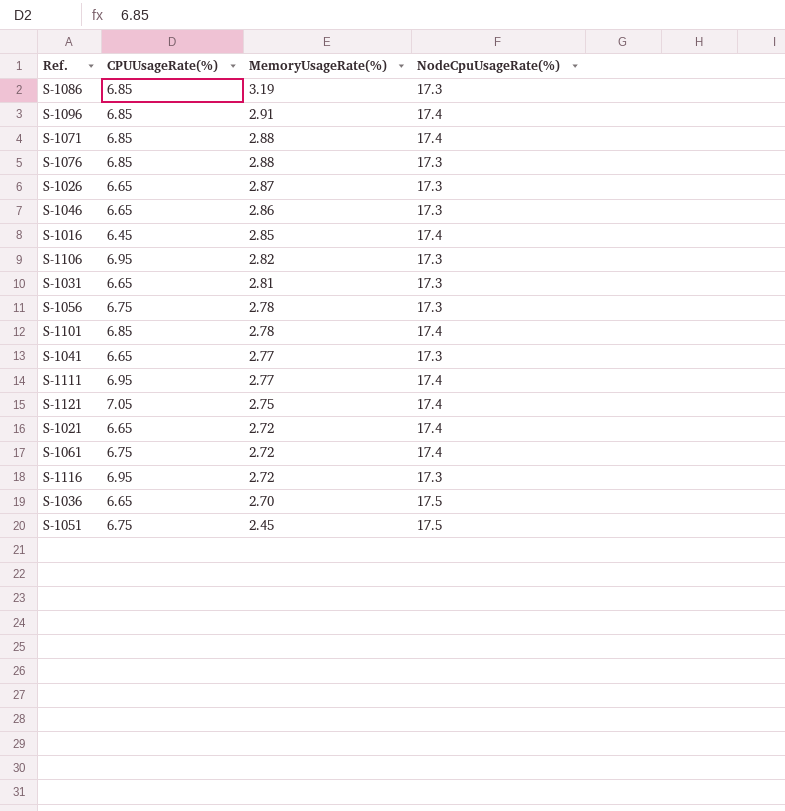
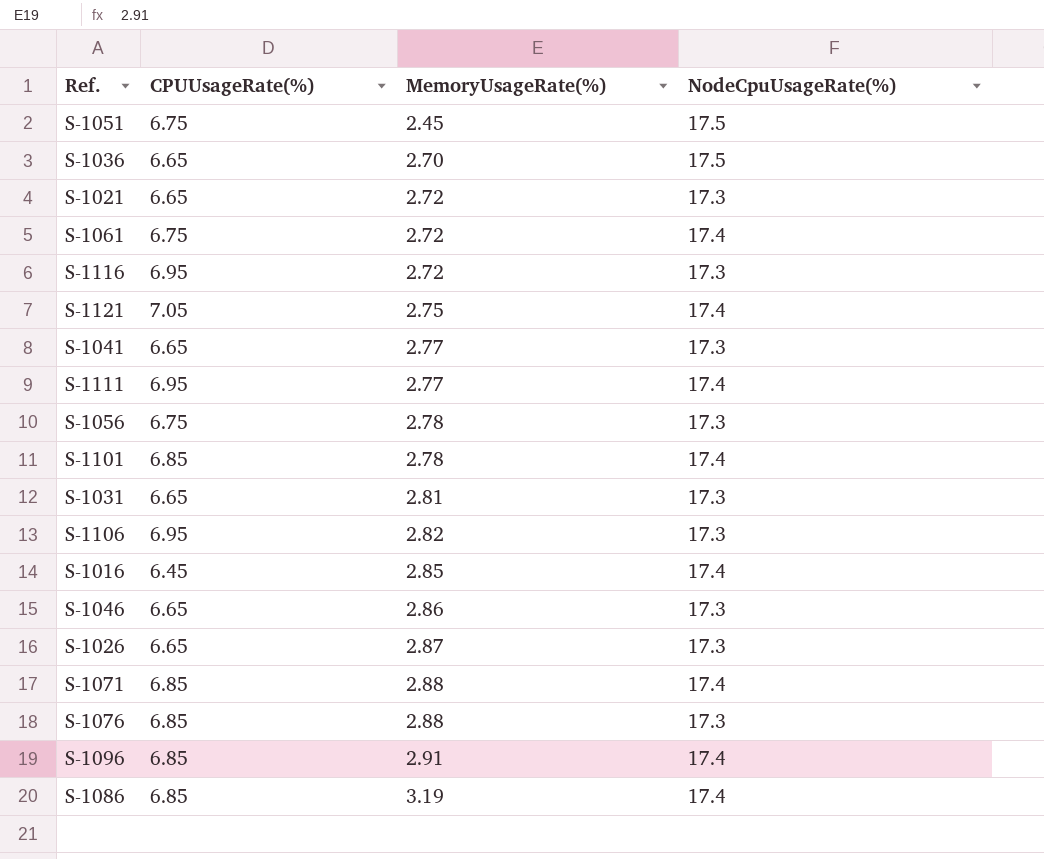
row order: MemoryUsageRate(%) descending -> MemoryUsageRate(%) ascending
S-1021 | NodeCpuUsageRate(%): 17.4 -> 17.3
S-1086 | NodeCpuUsageRate(%): 17.3 -> 17.4

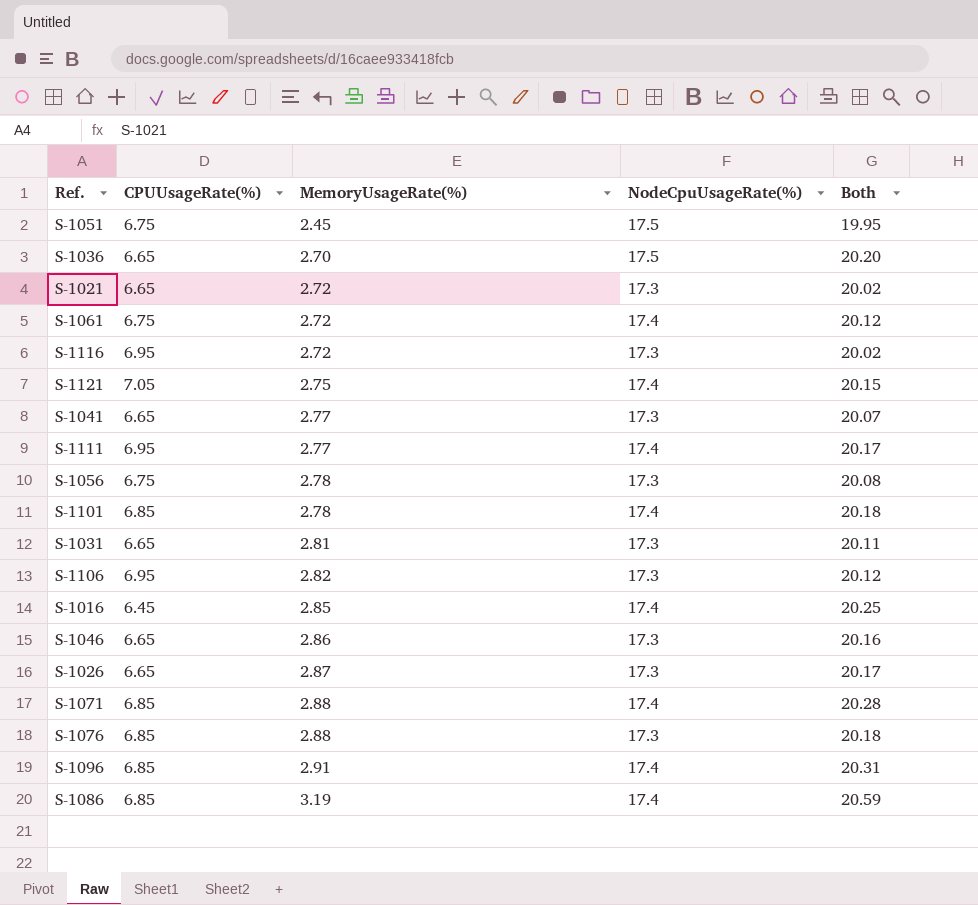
column Both | formula: none -> [MemoryUsageRate(%)] + [NodeCpuUsageRate(%)]

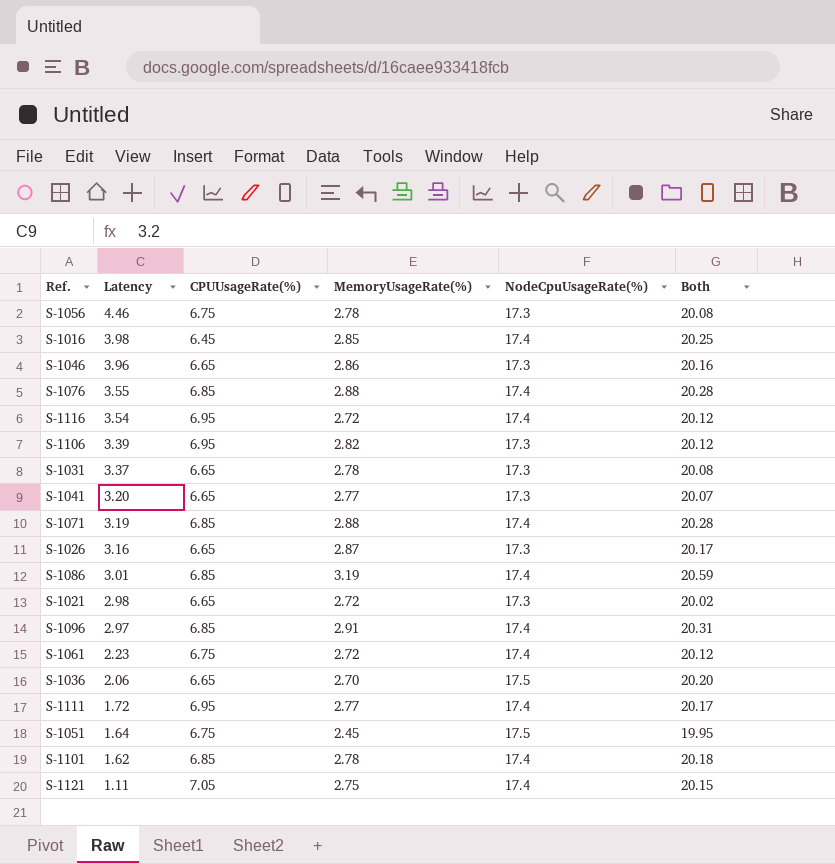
row order: MemoryUsageRate(%) ascending -> Latency descending
column Latency | position: none -> 2
S-1076 | NodeCpuUsageRate(%): 17.3 -> 17.4
S-1076 | Both: 20.18 -> 20.28
S-1116 | NodeCpuUsageRate(%): 17.3 -> 17.4
S-1116 | Both: 20.02 -> 20.12
S-1031 | MemoryUsageRate(%): 2.81 -> 2.78
S-1031 | Both: 20.11 -> 20.08

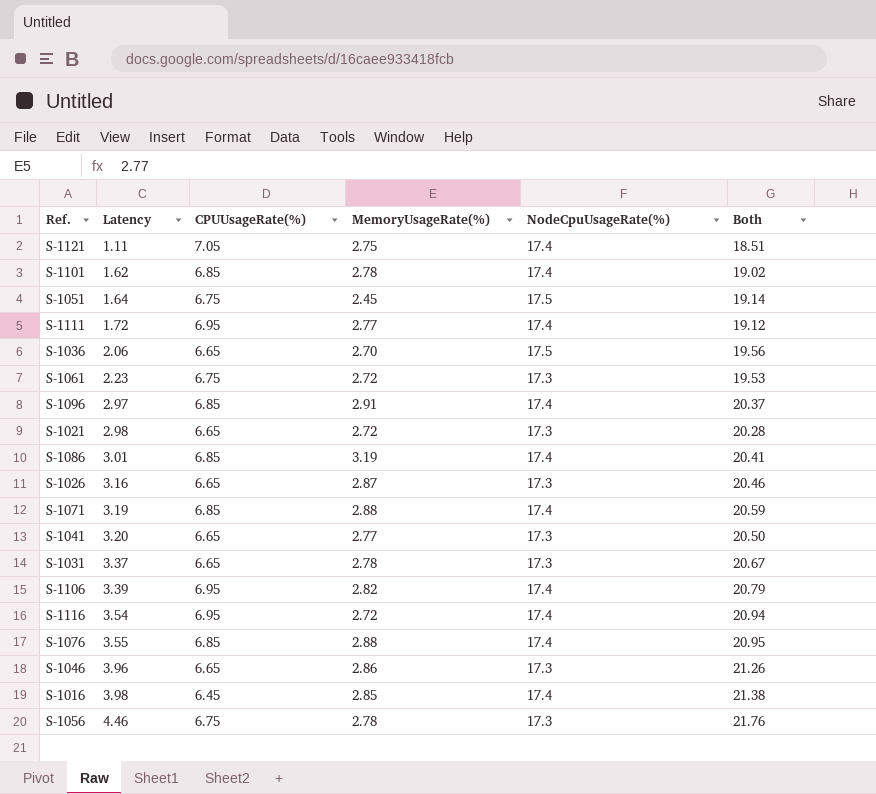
row order: Latency descending -> Latency ascending
column Both | formula: [MemoryUsageRate(%)] + [NodeCpuUsageRate(%)] -> [Latency] + [NodeCpuUsageRate(%)]
S-1061 | NodeCpuUsageRate(%): 17.4 -> 17.3
S-1106 | NodeCpuUsageRate(%): 17.3 -> 17.4

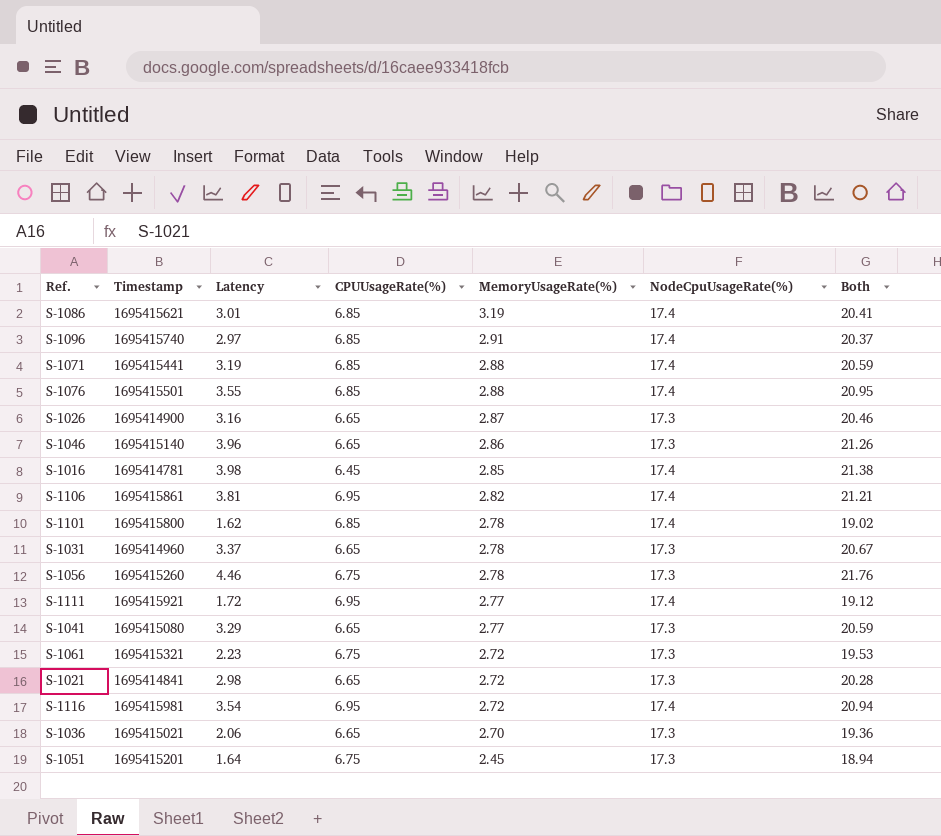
row order: Latency ascending -> MemoryUsageRate(%) descending
column Timestamp | position: none -> 2
row S-1121: 1.11 | 7.05 | 2.75 | 17.4 | 18.51 -> none
S-1106 | Latency: 3.39 -> 3.81
S-1106 | Both: 20.79 -> 21.21
S-1041 | Latency: 3.20 -> 3.29
S-1041 | Both: 20.50 -> 20.59
S-1036 | NodeCpuUsageRate(%): 17.5 -> 17.3
S-1036 | Both: 19.56 -> 19.36
S-1051 | NodeCpuUsageRate(%): 17.5 -> 17.3
S-1051 | Both: 19.14 -> 18.94

